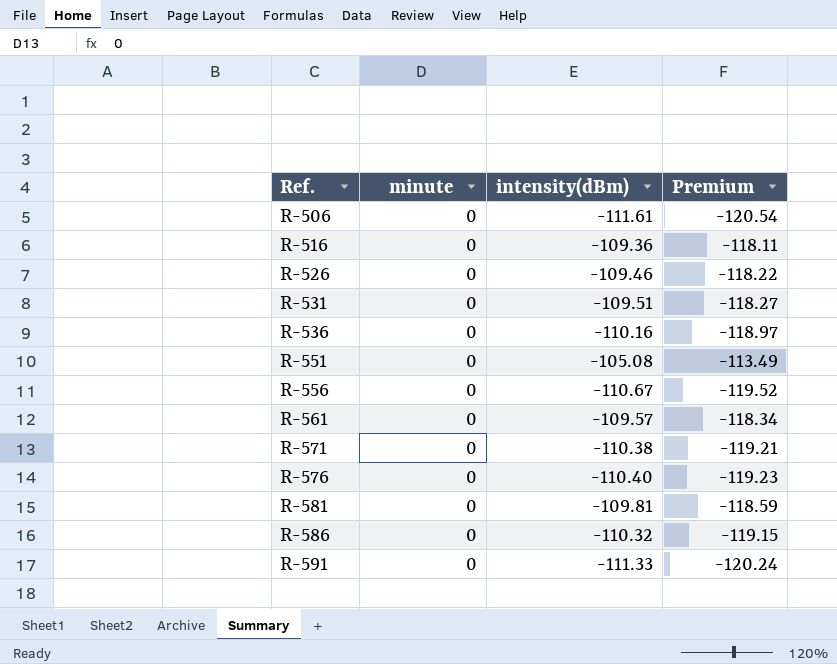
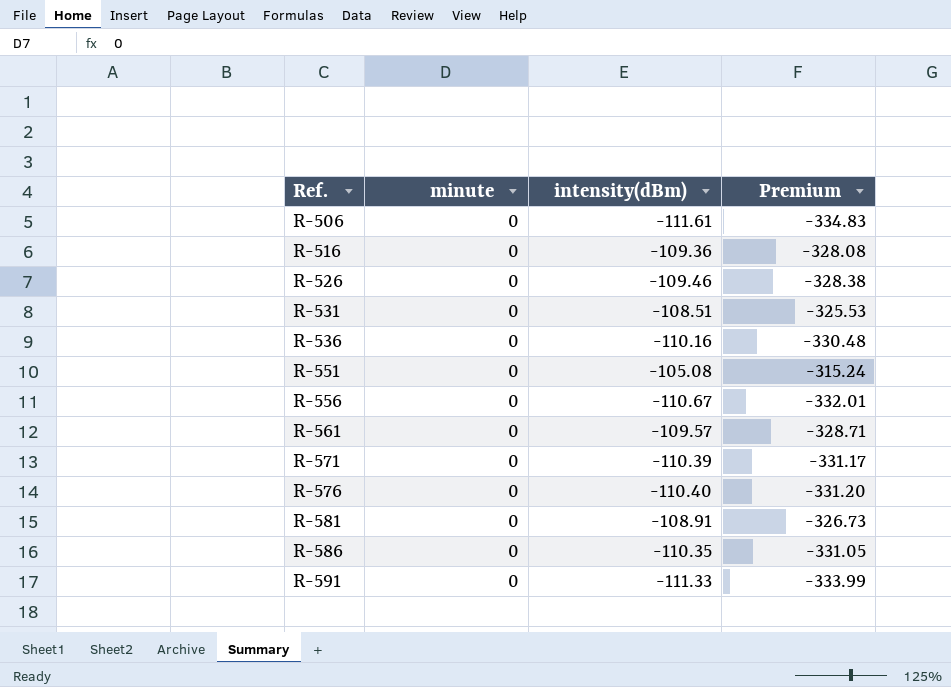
column Premium | formula: [intensity(dBm)] * 1.08 -> [intensity(dBm)] * 3
R-531 | intensity(dBm): -109.51 -> -108.51
R-571 | intensity(dBm): -110.38 -> -110.39
R-581 | intensity(dBm): -109.81 -> -108.91
R-586 | intensity(dBm): -110.32 -> -110.35

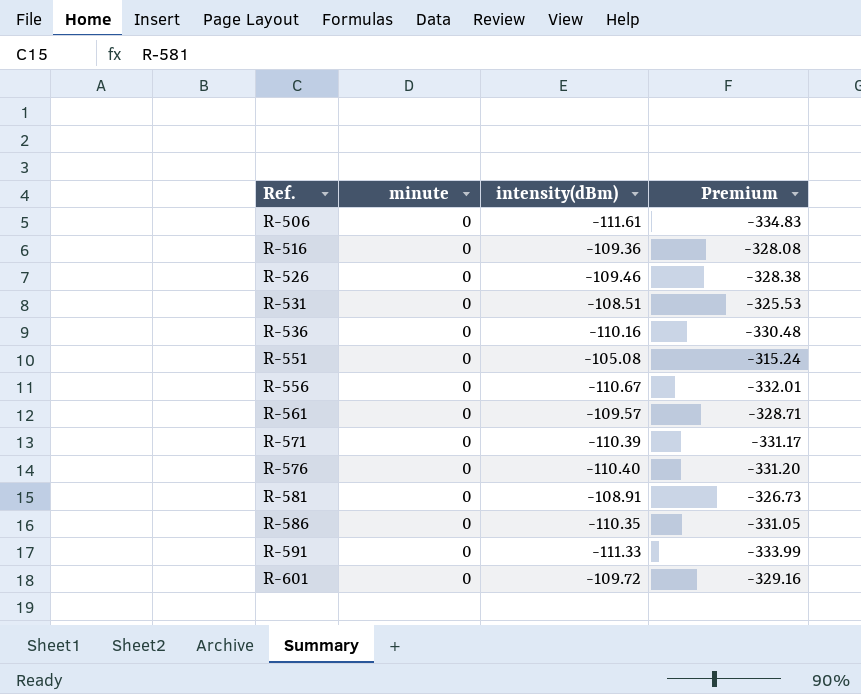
row R-601: none -> 0 | -109.72 | -329.16

